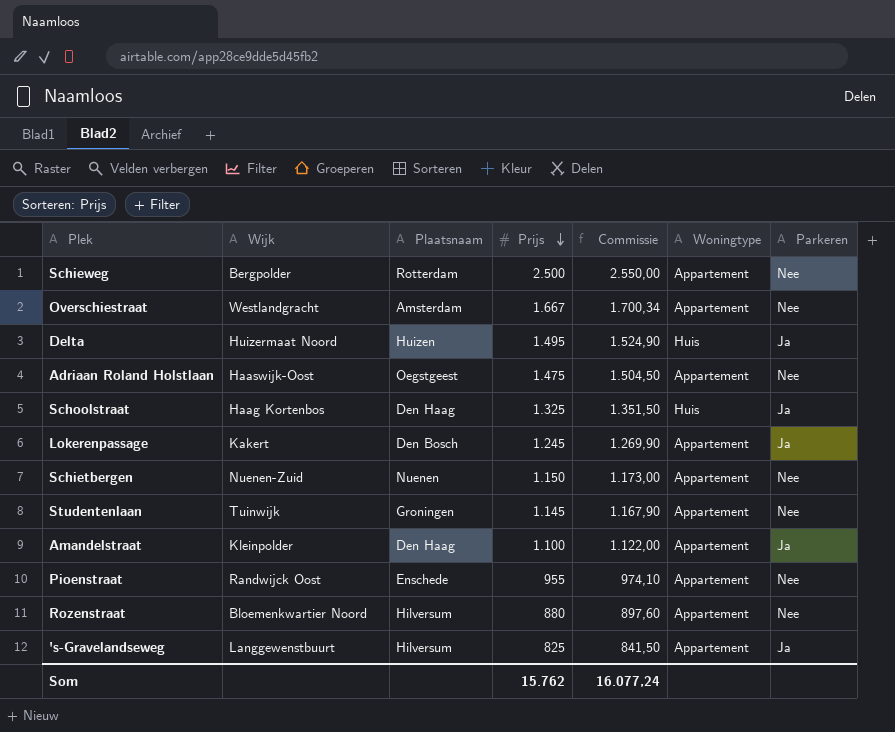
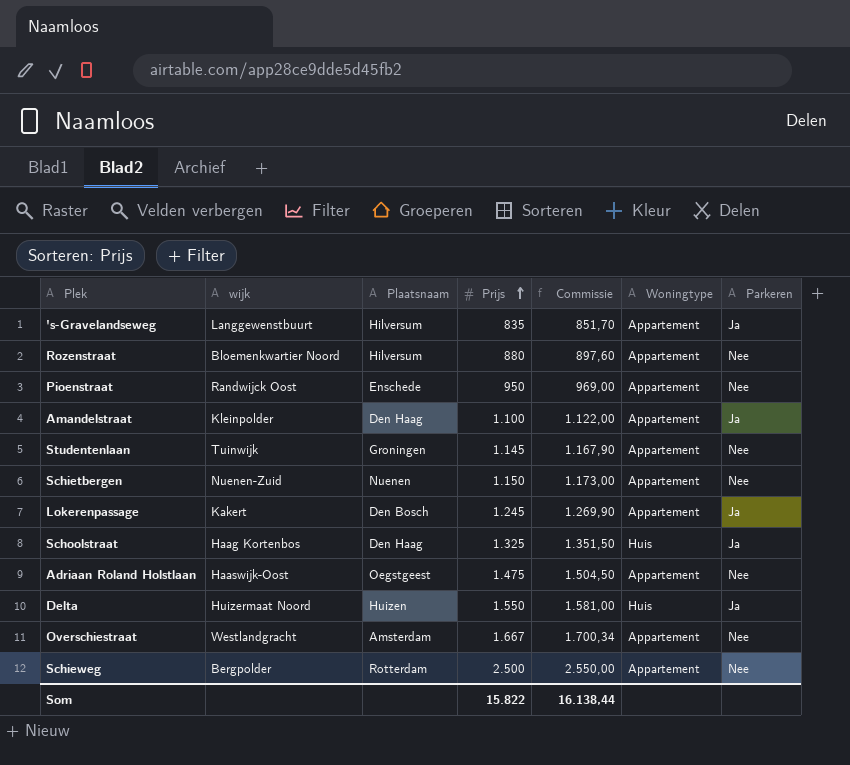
row order: Prijs descending -> Prijs ascending
column name: Wijk -> wijk
's-Gravelandseweg | Prijs: 825 -> 835
's-Gravelandseweg | Commissie: 841,50 -> 851,70
Pioenstraat | Prijs: 955 -> 950
Pioenstraat | Commissie: 974,10 -> 969,00
Delta | Prijs: 1.495 -> 1.550
Delta | Commissie: 1.524,90 -> 1.581,00
Som | Prijs: 15.762 -> 15.822
Som | Commissie: 16.077,24 -> 16.138,44

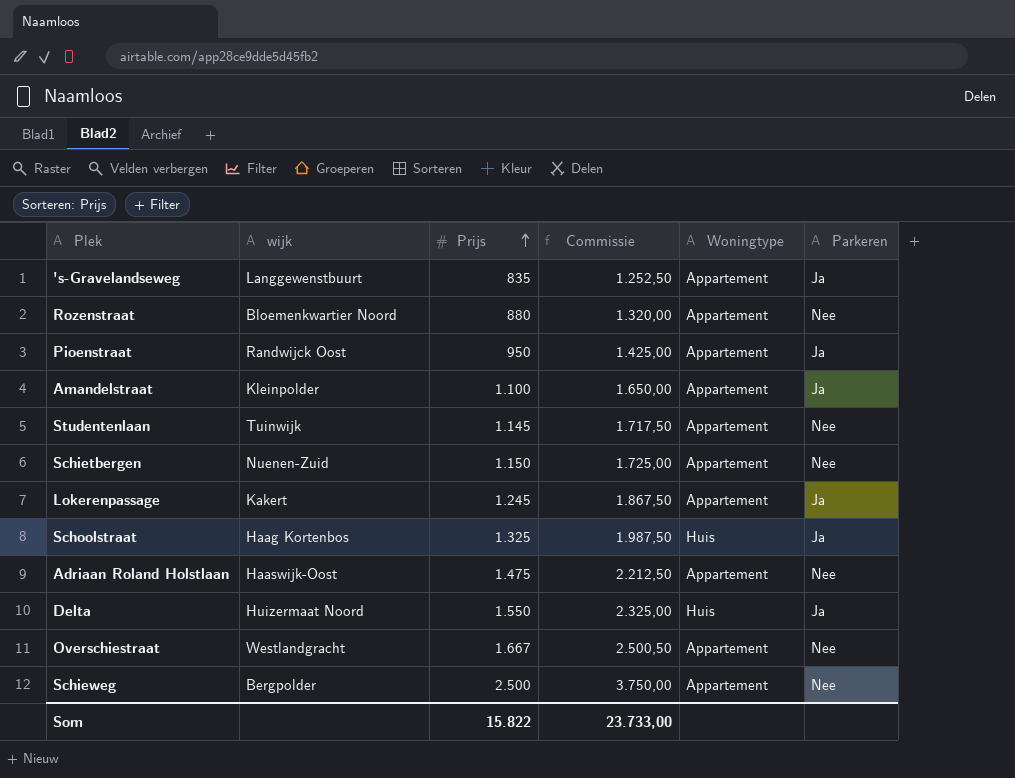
column Plaatsnaam | position: 3 -> none
column Commissie | formula: [Prijs] * 1,02 -> [Prijs] * 1,5
Pioenstraat | Parkeren: Nee -> Ja
Som | Commissie: 16.138,44 -> 23.733,00

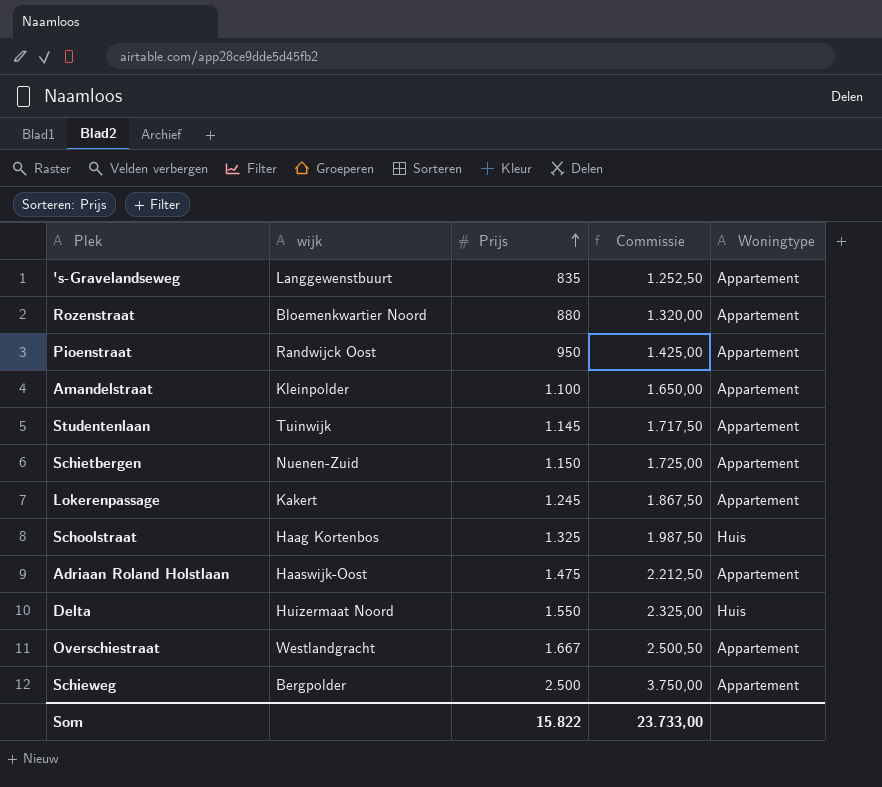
column Parkeren | position: 6 -> none

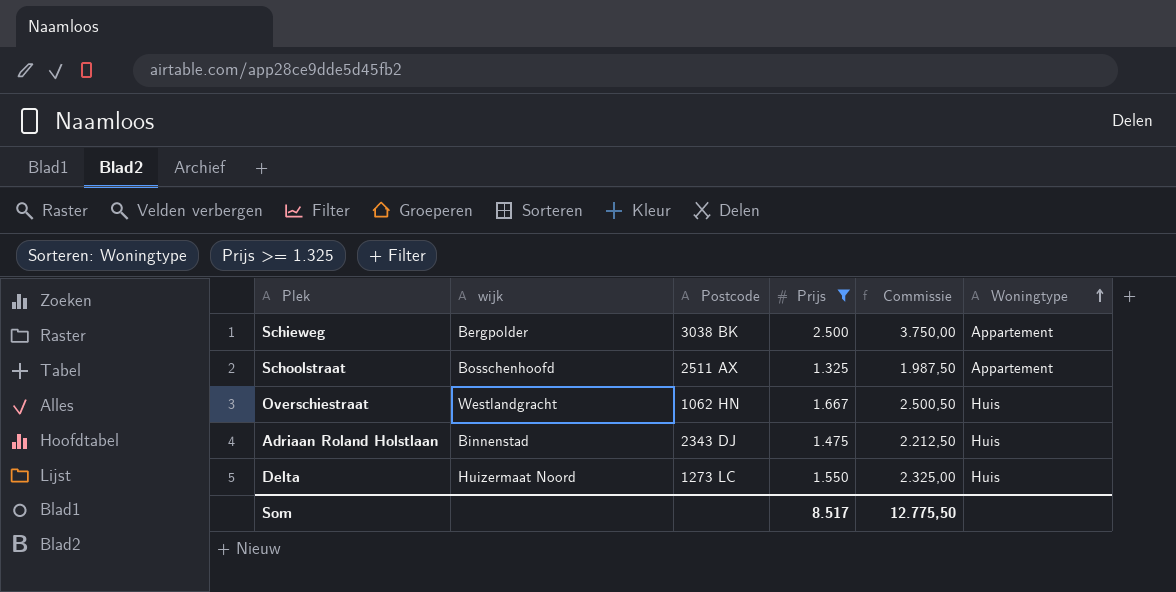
filter: none -> Prijs >= 1.325
row order: Prijs ascending -> Woningtype ascending
column Postcode | position: none -> 3
Schoolstraat | wijk: Haag Kortenbos -> Bosschenhoofd
Schoolstraat | Woningtype: Huis -> Appartement
Overschiestraat | Woningtype: Appartement -> Huis
Adriaan Roland Holstlaan | wijk: Haaswijk-Oost -> Binnenstad
Adriaan Roland Holstlaan | Woningtype: Appartement -> Huis
Som | Prijs: 15.822 -> 8.517
Som | Commissie: 23.733,00 -> 12.775,50

